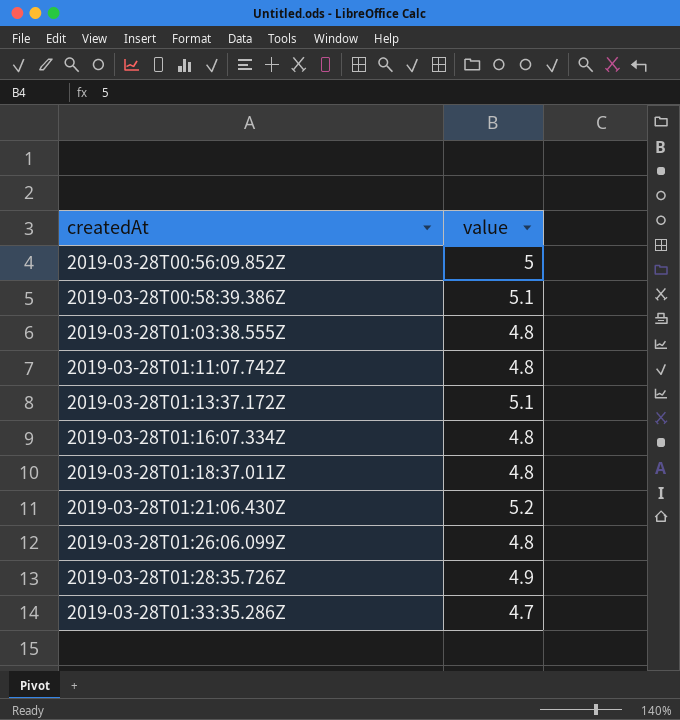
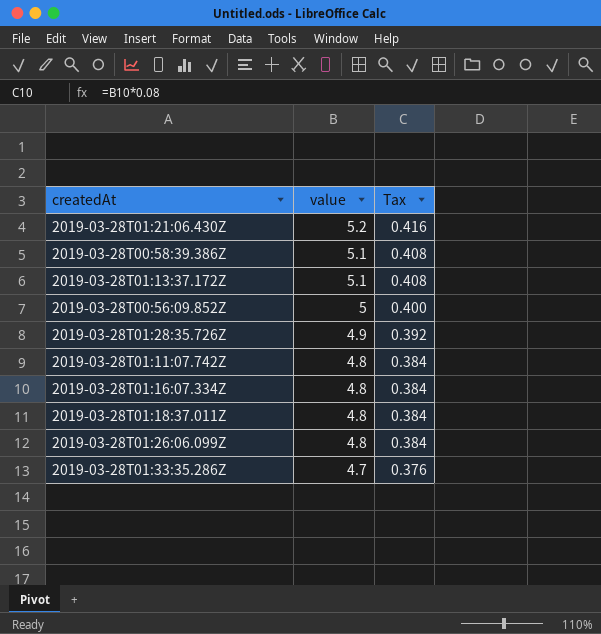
row order: createdAt ascending -> value descending
column Tax | formula: none -> [value] * 0.08
row 2019-03-28T01:03:38.555Z: 4.8 -> none

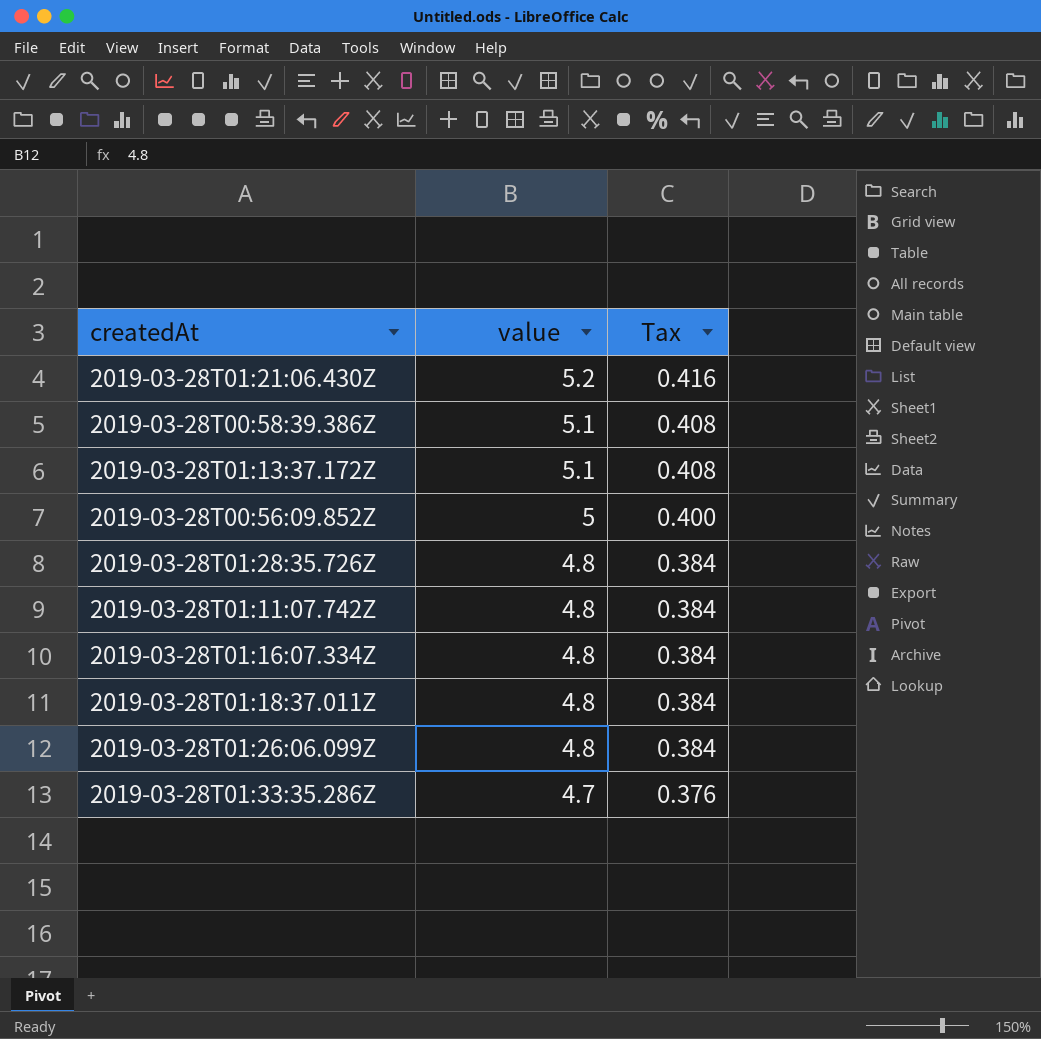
2019-03-28T01:28:35.726Z | value: 4.9 -> 4.8
2019-03-28T01:28:35.726Z | Tax: 0.392 -> 0.384

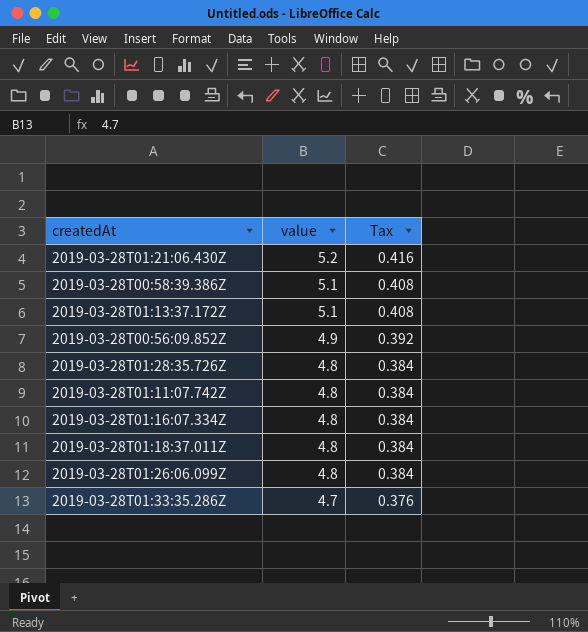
2019-03-28T00:56:09.852Z | value: 5 -> 4.9
2019-03-28T00:56:09.852Z | Tax: 0.400 -> 0.392

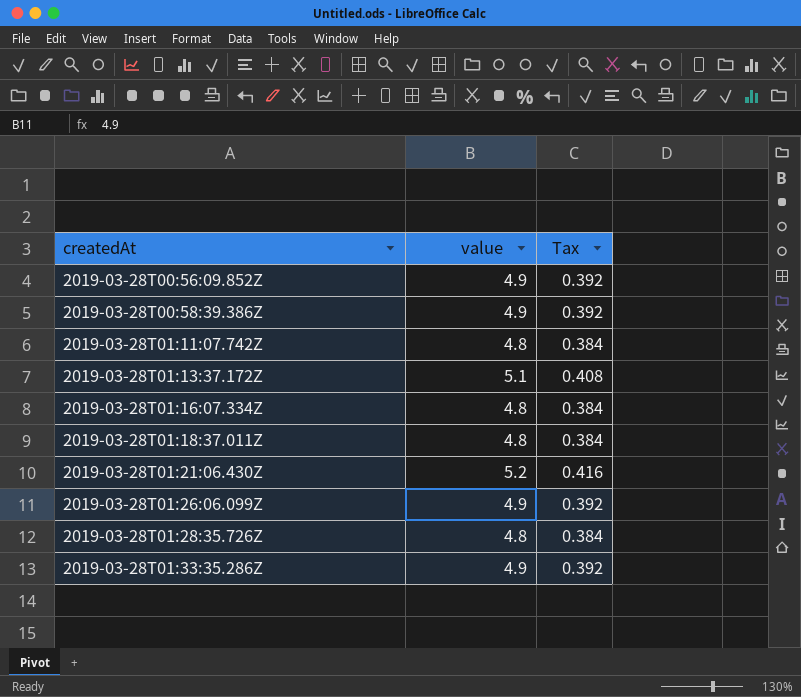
row order: value descending -> createdAt ascending
2019-03-28T00:58:39.386Z | value: 5.1 -> 4.9
2019-03-28T00:58:39.386Z | Tax: 0.408 -> 0.392
2019-03-28T01:26:06.099Z | value: 4.8 -> 4.9
2019-03-28T01:26:06.099Z | Tax: 0.384 -> 0.392
2019-03-28T01:33:35.286Z | value: 4.7 -> 4.9
2019-03-28T01:33:35.286Z | Tax: 0.376 -> 0.392

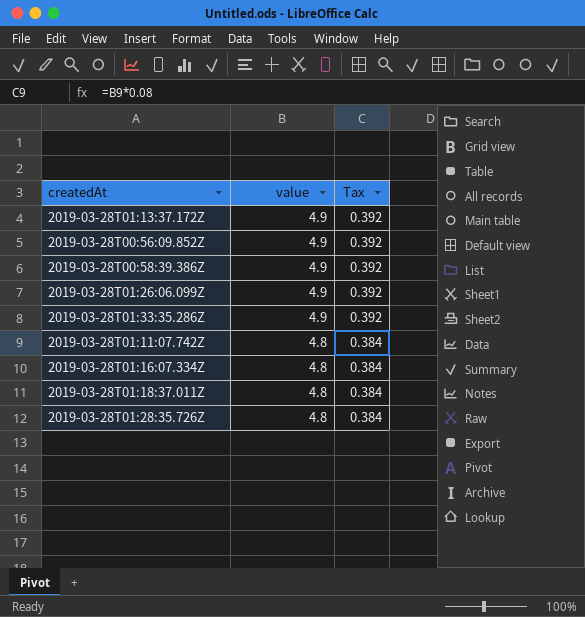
row order: createdAt ascending -> value descending
row 2019-03-28T01:21:06.430Z: 5.2 | 0.416 -> none
2019-03-28T01:13:37.172Z | value: 5.1 -> 4.9
2019-03-28T01:13:37.172Z | Tax: 0.408 -> 0.392

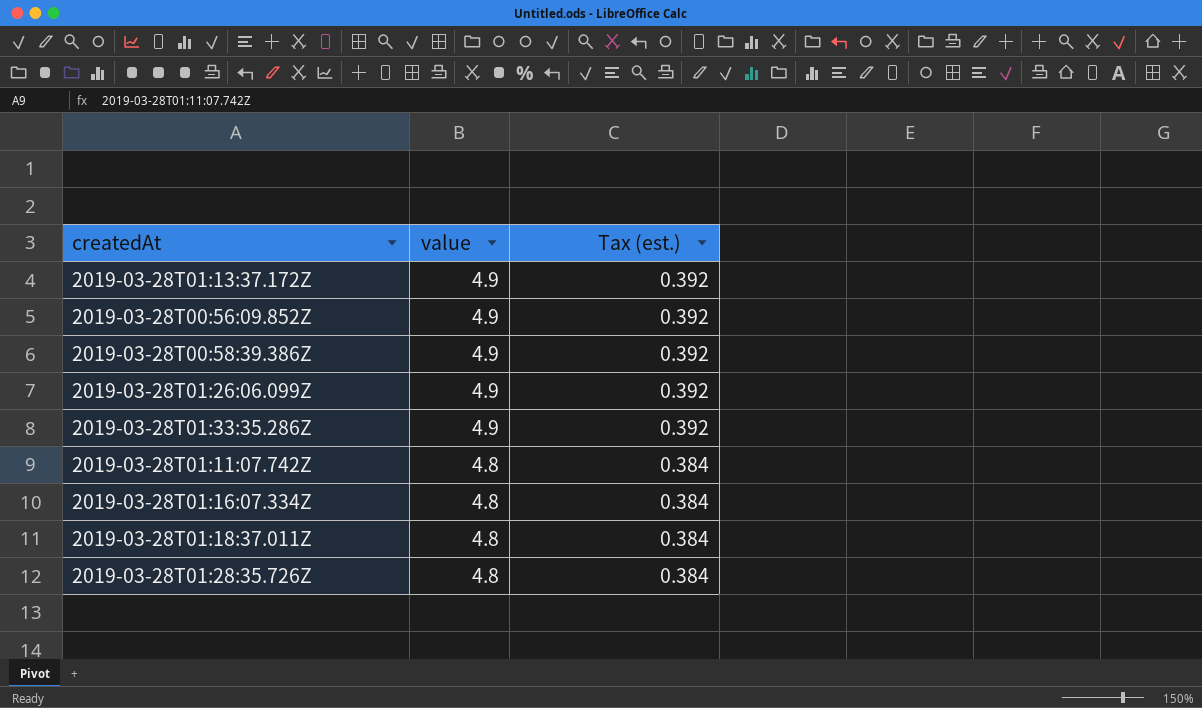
column name: Tax -> Tax (est.)

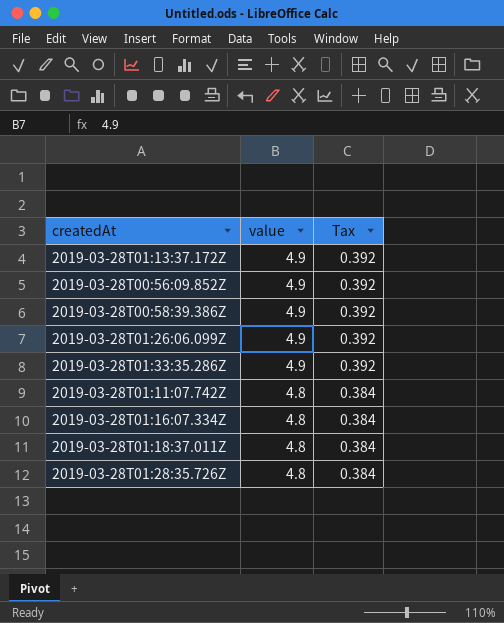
column name: Tax (est.) -> Tax

